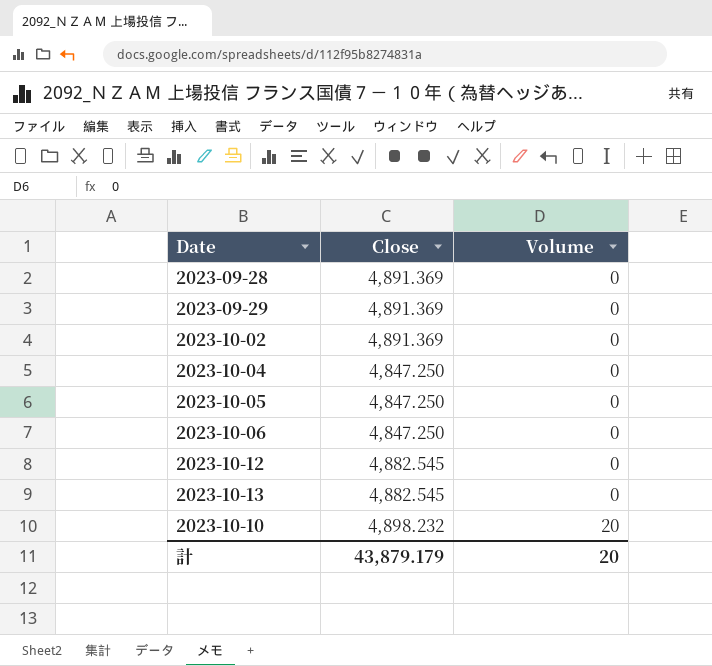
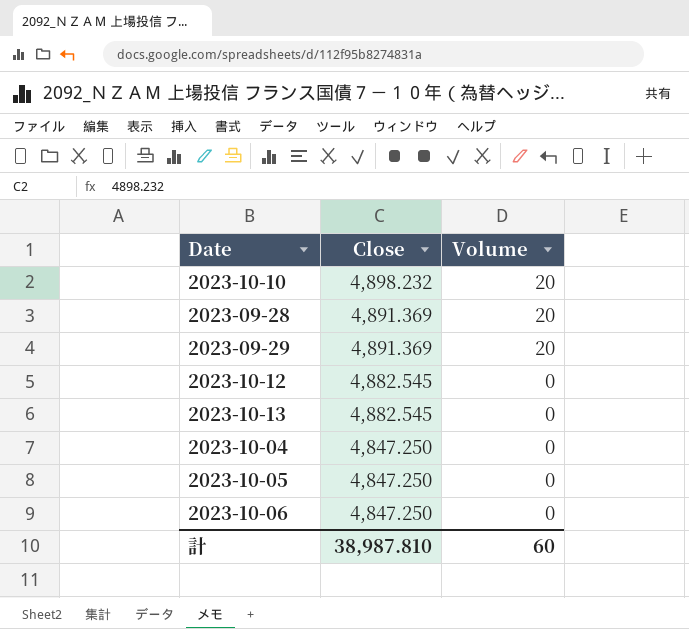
row order: Volume ascending -> Close descending
row 2023-10-02: 4,891.369 | 0 -> none
2023-09-28 | Volume: 0 -> 20
2023-09-29 | Volume: 0 -> 20
計 | Close: 43,879.179 -> 38,987.810
計 | Volume: 20 -> 60

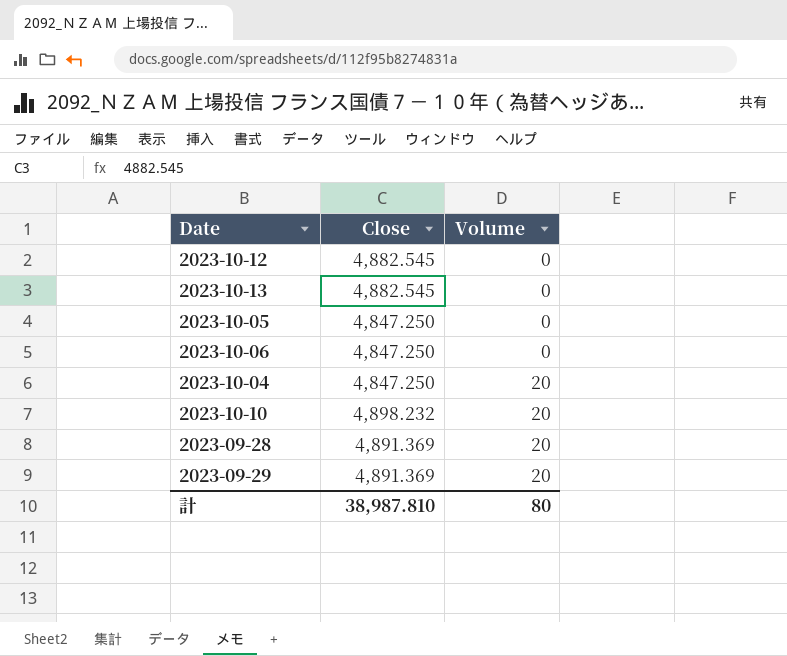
row order: Close descending -> Volume ascending
2023-10-04 | Volume: 0 -> 20
計 | Volume: 60 -> 80

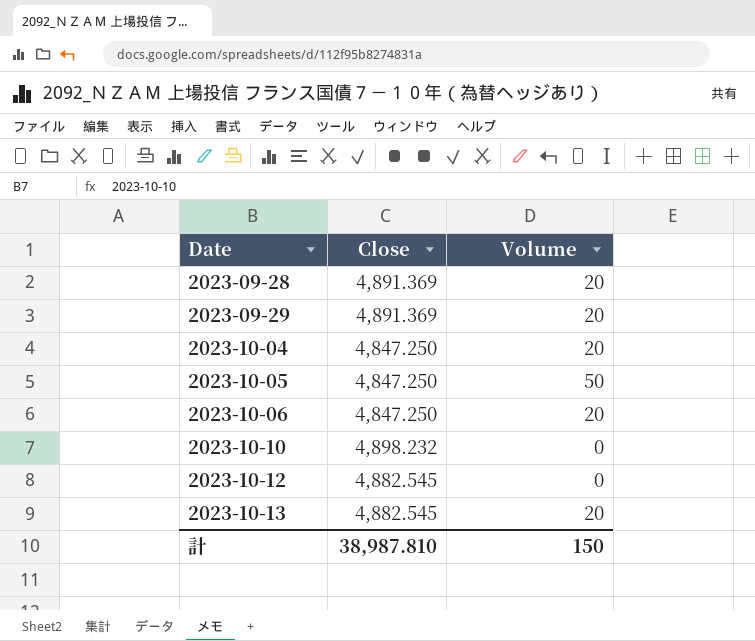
row order: Volume ascending -> Date ascending
2023-10-05 | Volume: 0 -> 50
2023-10-06 | Volume: 0 -> 20
2023-10-10 | Volume: 20 -> 0
2023-10-13 | Volume: 0 -> 20
計 | Volume: 80 -> 150

